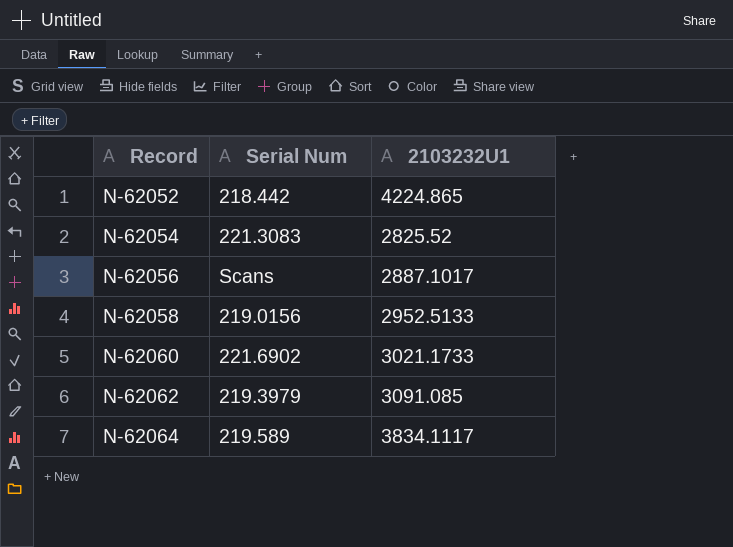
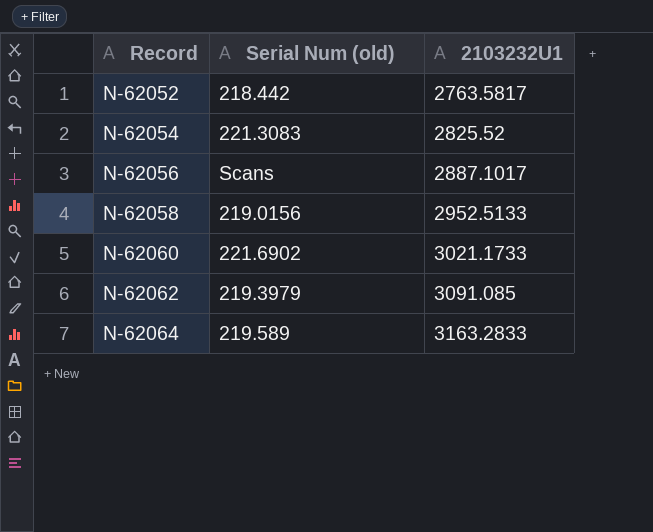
column name: Serial Num -> Serial Num (old)
N-62052 | 2103232U1: 4224.865 -> 2763.5817
N-62064 | 2103232U1: 3834.1117 -> 3163.2833

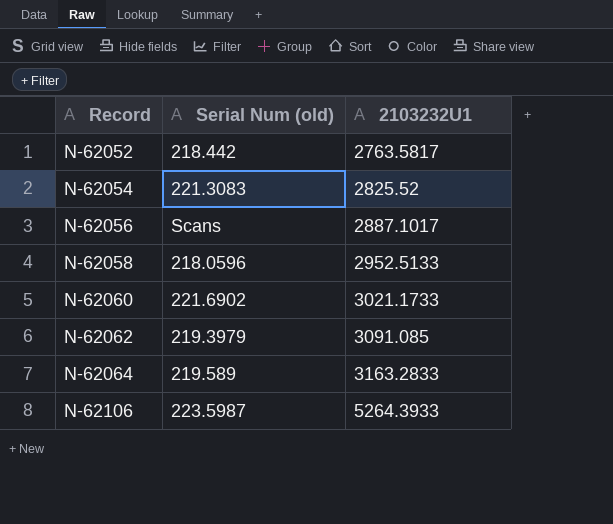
N-62058 | Serial Num (old): 219.0156 -> 218.0596
row N-62106: none -> 223.5987 | 5264.3933

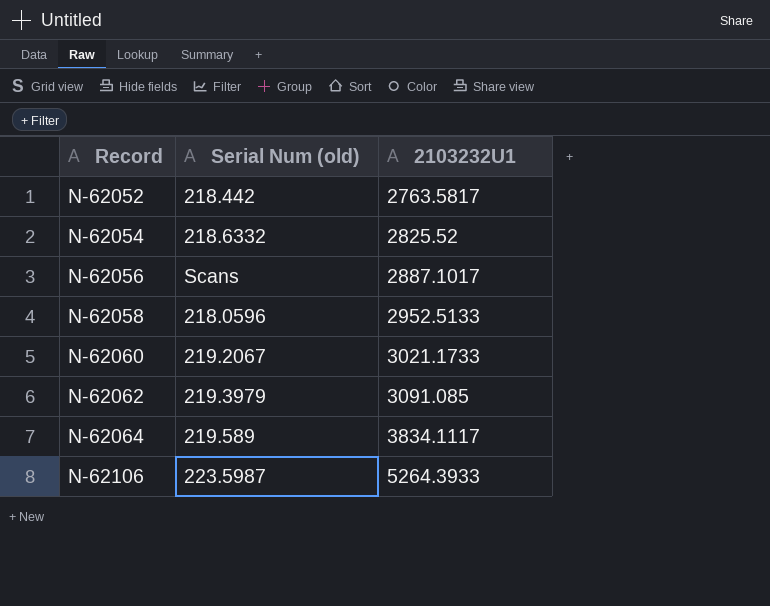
N-62054 | Serial Num (old): 221.3083 -> 218.6332
N-62060 | Serial Num (old): 221.6902 -> 219.2067
N-62064 | 2103232U1: 3163.2833 -> 3834.1117

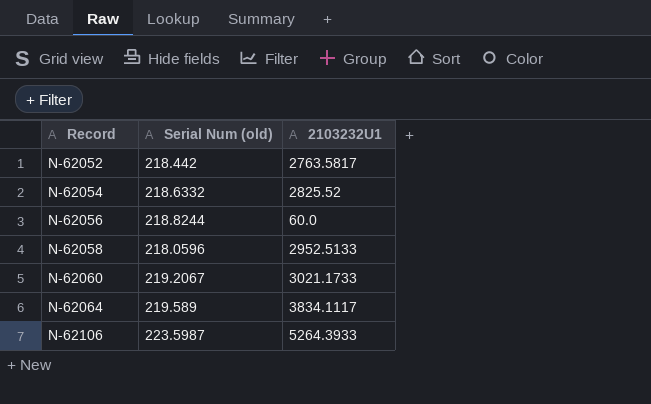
row N-62062: 219.3979 | 3091.085 -> none
N-62056 | Serial Num (old): Scans -> 218.8244
N-62056 | 2103232U1: 2887.1017 -> 60.0

